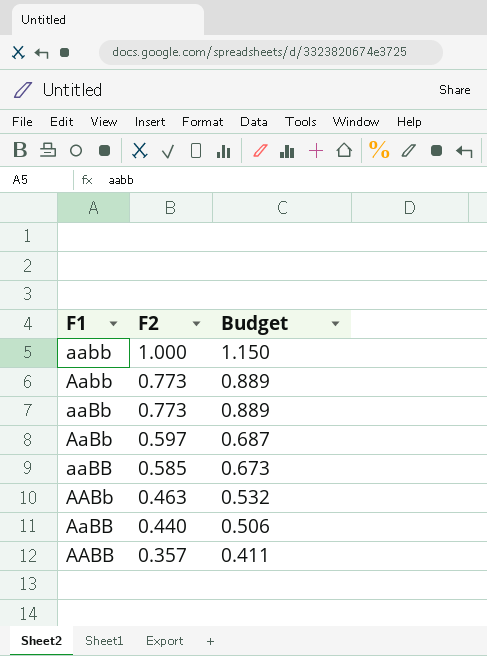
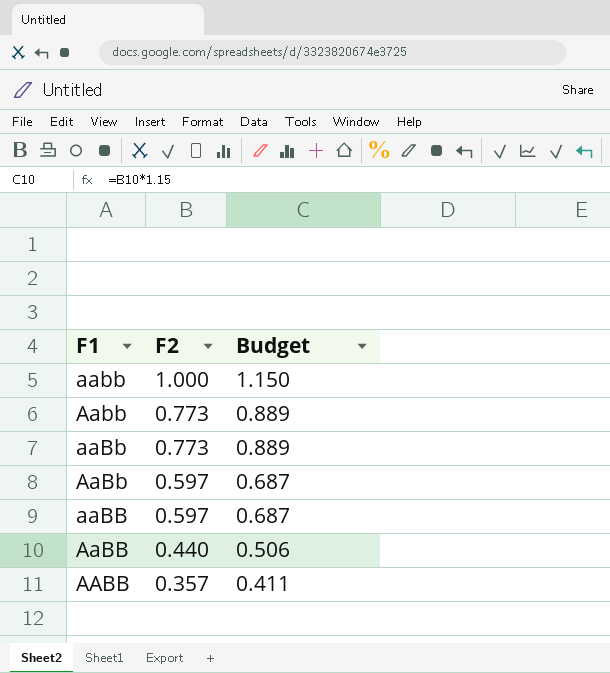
row AABb: 0.463 | 0.532 -> none
aaBB | F2: 0.585 -> 0.597
aaBB | Budget: 0.673 -> 0.687

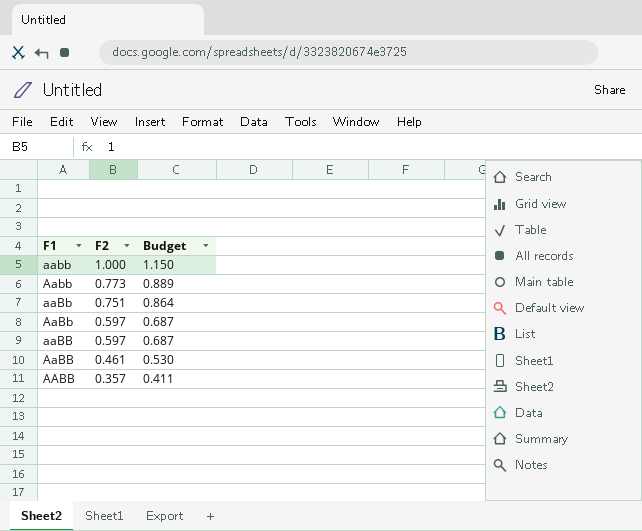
aaBb | F2: 0.773 -> 0.751
aaBb | Budget: 0.889 -> 0.864
AaBB | F2: 0.440 -> 0.461
AaBB | Budget: 0.506 -> 0.530

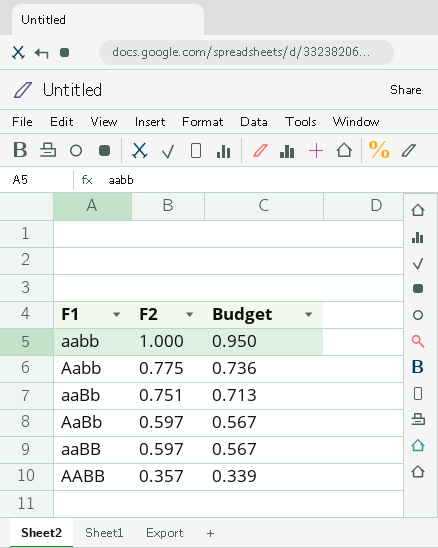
column Budget | formula: [F2] * 1.15 -> [F2] * 0.95
row AaBB: 0.461 | 0.530 -> none
Aabb | F2: 0.773 -> 0.775

